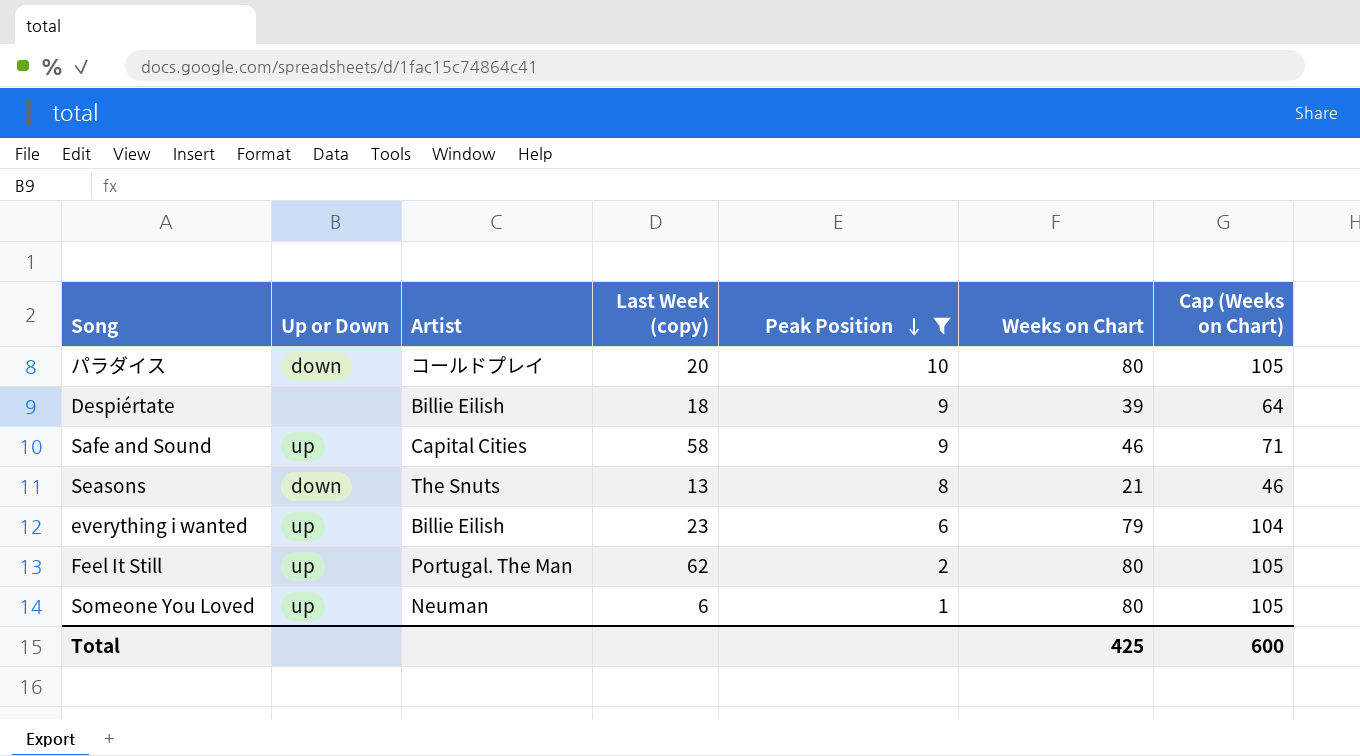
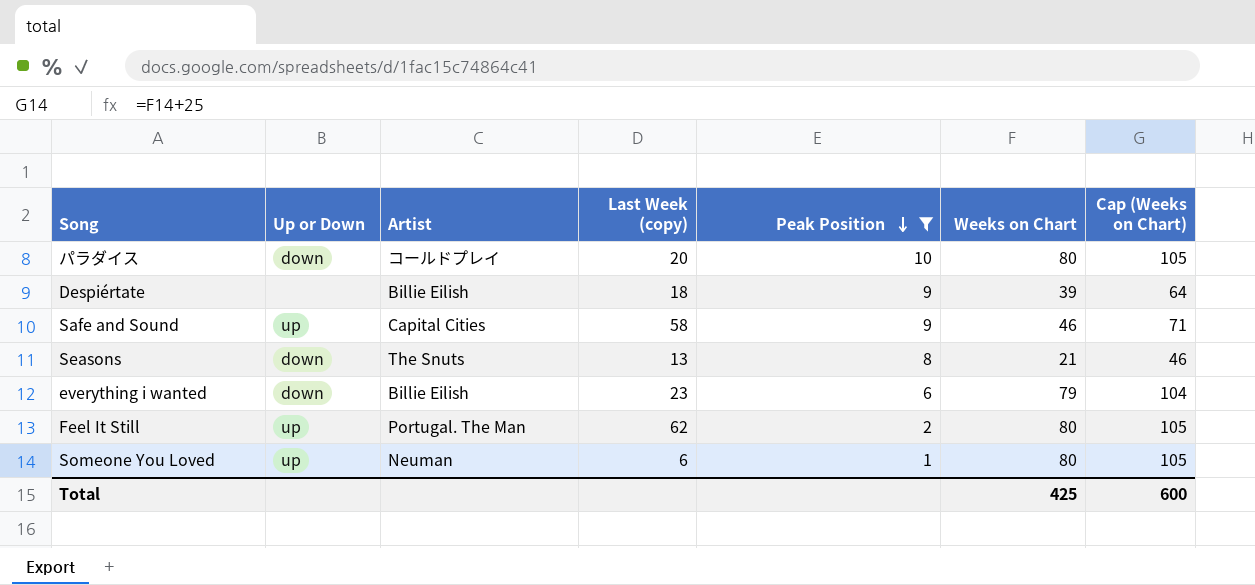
everything i wanted | Up or Down: up -> down

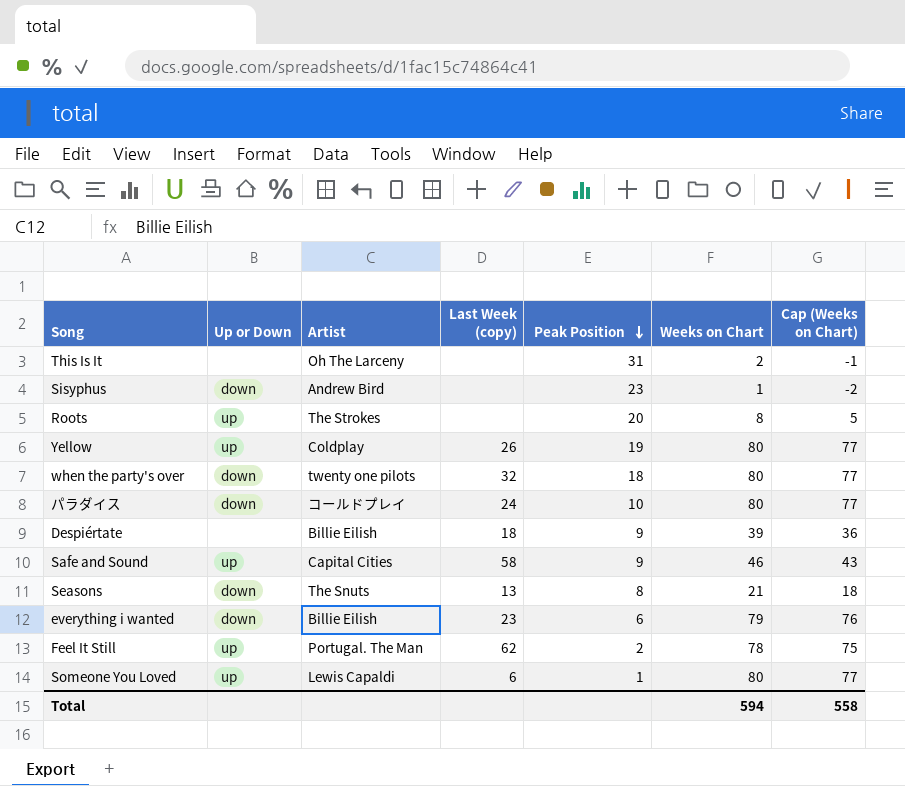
filter: Peak Position <= 10 -> none
column Cap (Weeks on Chart) | formula: [Weeks on Chart] + 25 -> [Weeks on Chart] - 3
パラダイス | Last Week (copy): 20 -> 24
Feel It Still | Weeks on Chart: 80 -> 78
Someone You Loved | Artist: Neuman -> Lewis Capaldi
Total | Weeks on Chart: 425 -> 594
Total | Cap (Weeks on Chart): 600 -> 558

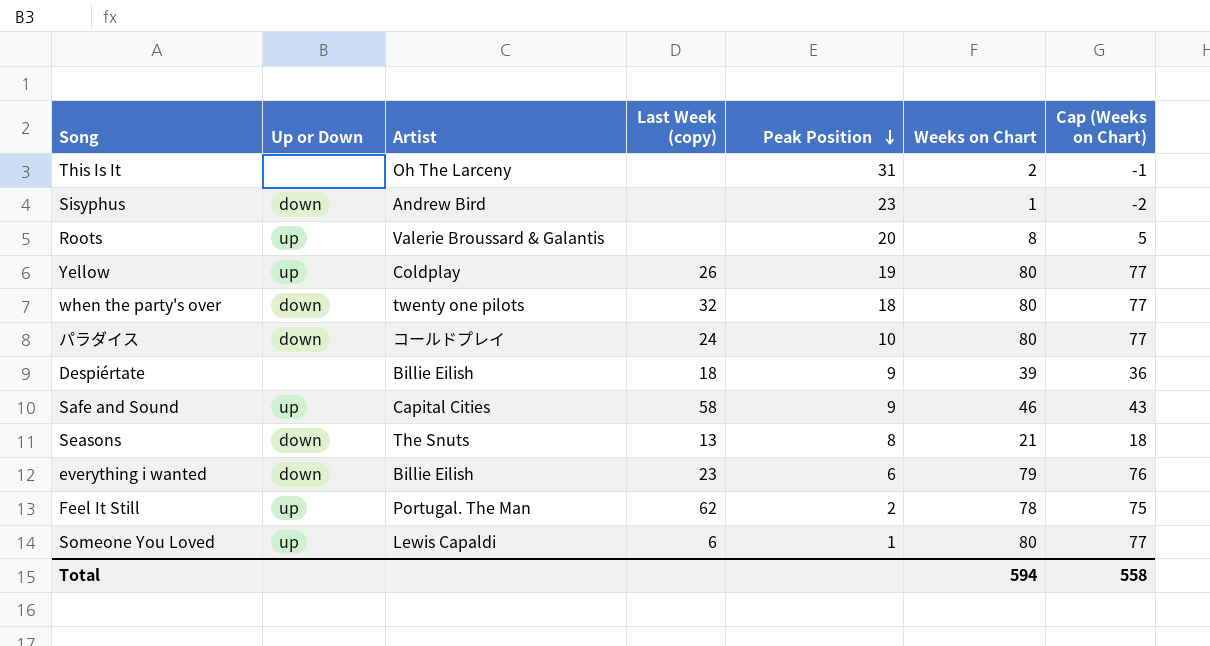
Roots | Artist: The Strokes -> Valerie Broussard & Galantis

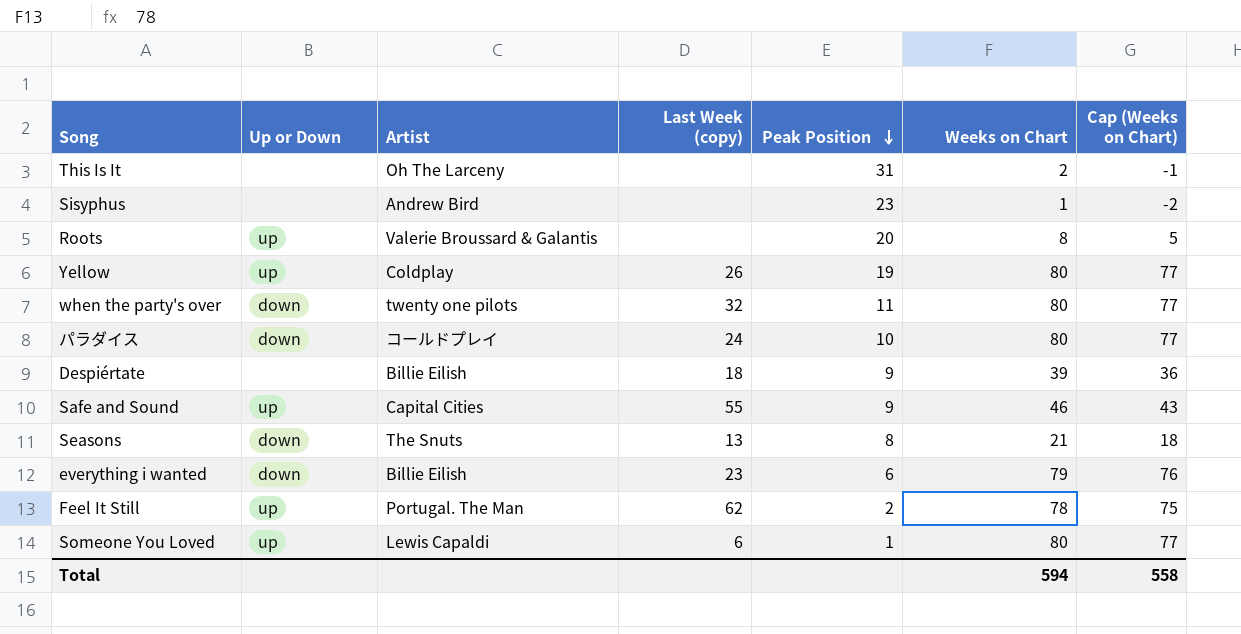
Sisyphus | Up or Down: down -> none
when the party's over | Peak Position: 18 -> 11
Safe and Sound | Last Week (copy): 58 -> 55

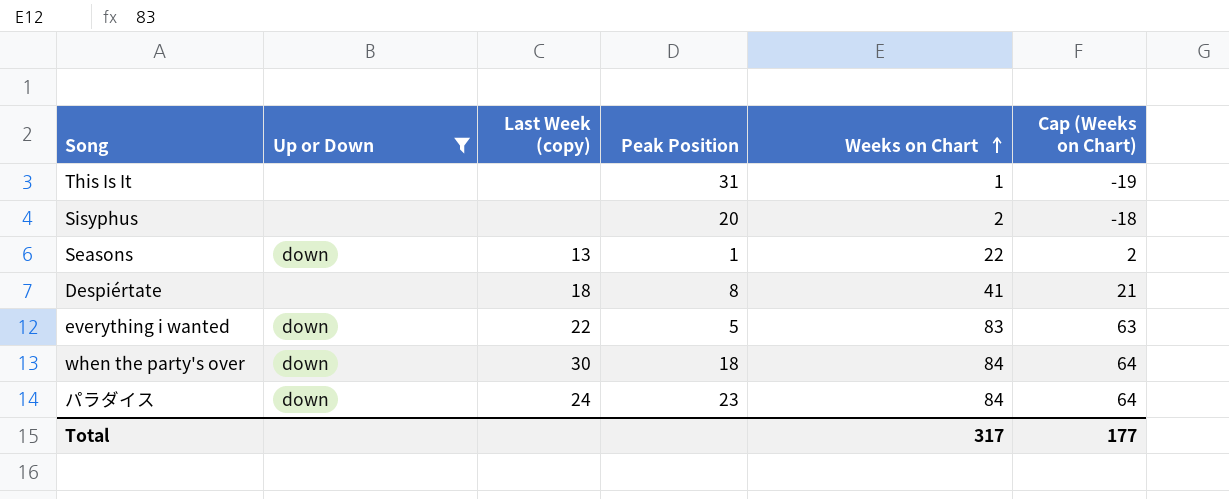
filter: none -> Up or Down != up
row order: Peak Position descending -> Weeks on Chart ascending
column Artist | position: 3 -> none
column Cap (Weeks on Chart) | formula: [Weeks on Chart] - 3 -> [Weeks on Chart] - 20
This Is It | Weeks on Chart: 2 -> 1
Sisyphus | Peak Position: 23 -> 20
Sisyphus | Weeks on Chart: 1 -> 2
Seasons | Peak Position: 8 -> 1
Seasons | Weeks on Chart: 21 -> 22
Despiértate | Peak Position: 9 -> 8
Despiértate | Weeks on Chart: 39 -> 41
everything i wanted | Last Week (copy): 23 -> 22
everything i wanted | Peak Position: 6 -> 5
everything i wanted | Weeks on Chart: 79 -> 83
when the party's over | Last Week (copy): 32 -> 30
when the party's over | Peak Position: 11 -> 18
when the party's over | Weeks on Chart: 80 -> 84
パラダイス | Peak Position: 10 -> 23
パラダイス | Weeks on Chart: 80 -> 84
Total | Weeks on Chart: 594 -> 317
Total | Cap (Weeks on Chart): 558 -> 177

